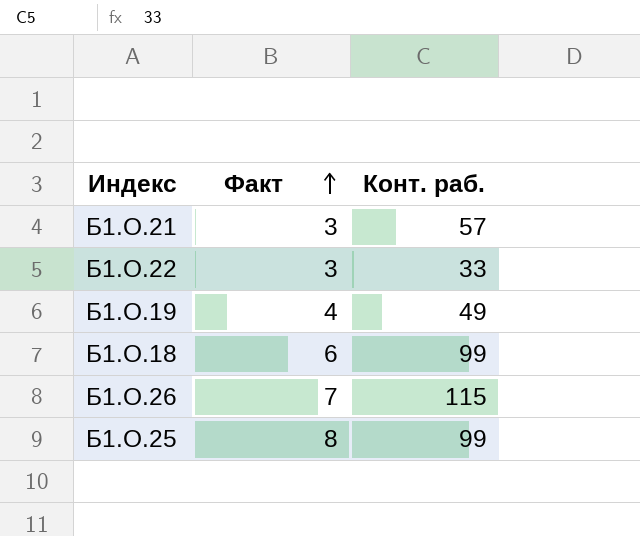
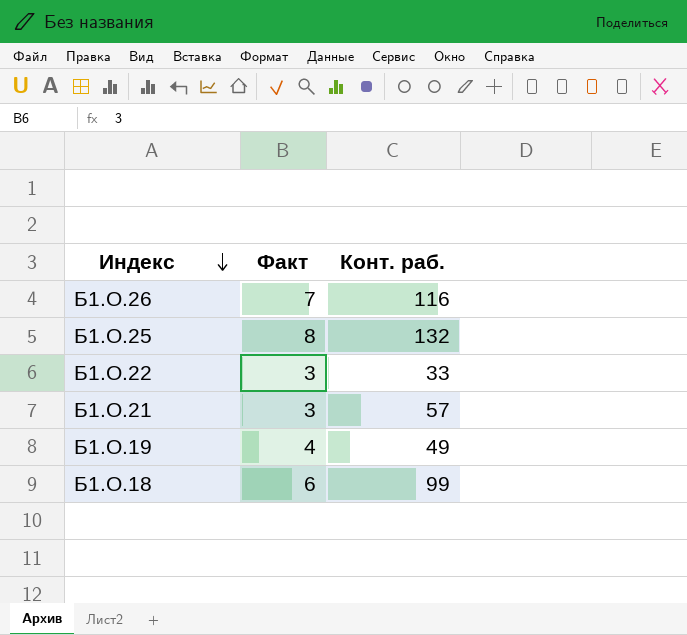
row order: Факт ascending -> Индекс descending
Б1.О.26 | Конт. раб.: 115 -> 116
Б1.О.25 | Конт. раб.: 99 -> 132

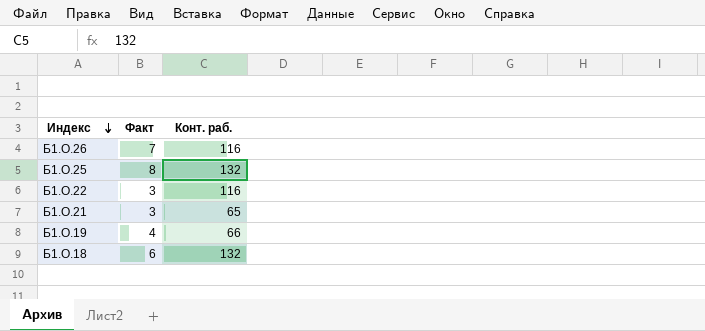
Б1.О.22 | Конт. раб.: 33 -> 116
Б1.О.21 | Конт. раб.: 57 -> 65
Б1.О.19 | Конт. раб.: 49 -> 66
Б1.О.18 | Конт. раб.: 99 -> 132

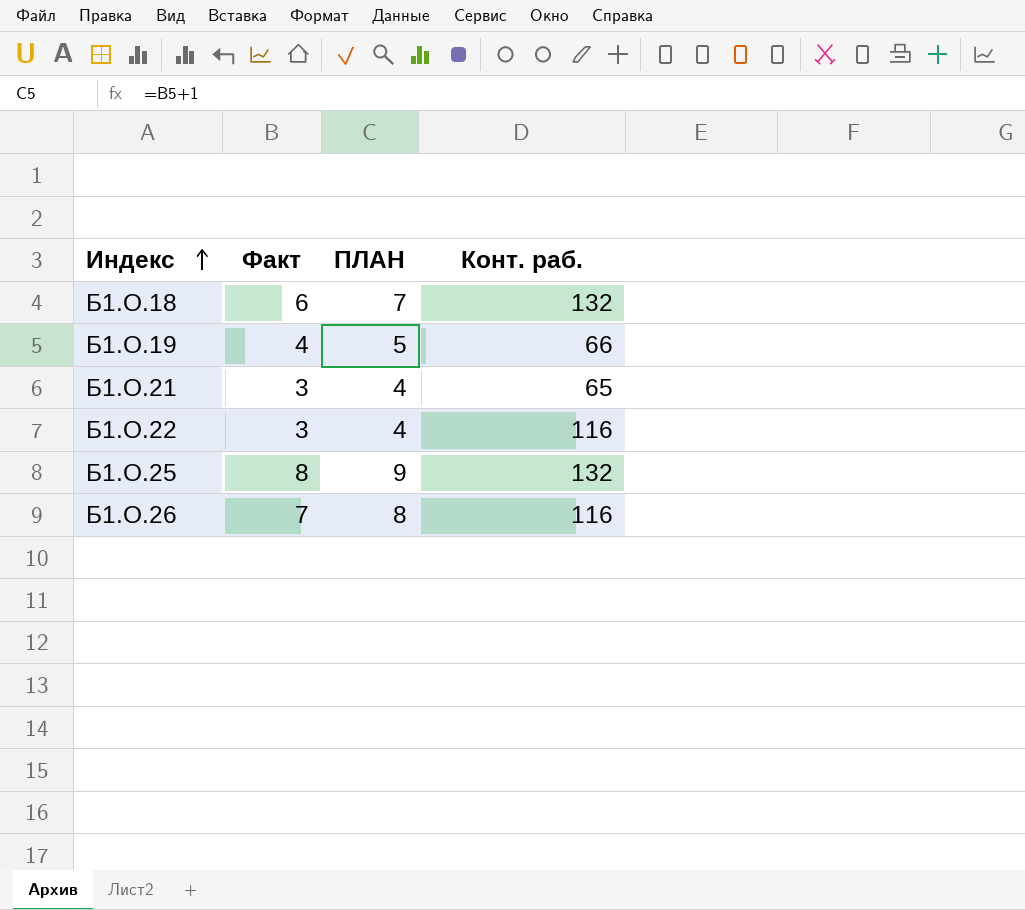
row order: Индекс descending -> Индекс ascending
column ПЛАН | formula: none -> [Факт] + 1

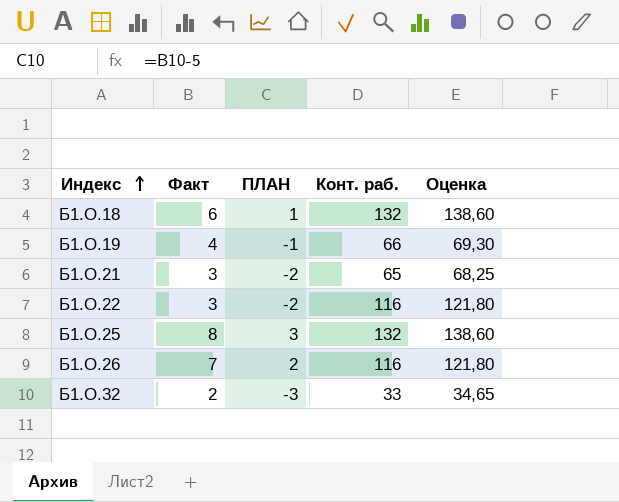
column ПЛАН | formula: [Факт] + 1 -> [Факт] - 5
column Оценка | formula: none -> [Конт. раб.] * 1,05
row Б1.О.32: none -> 2 | -3 | 33 | 34,65

